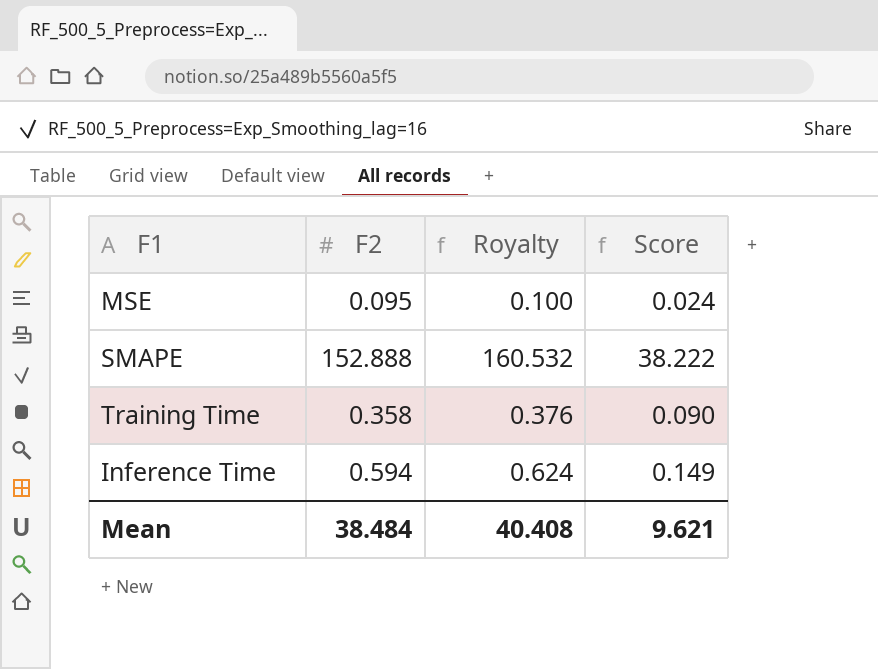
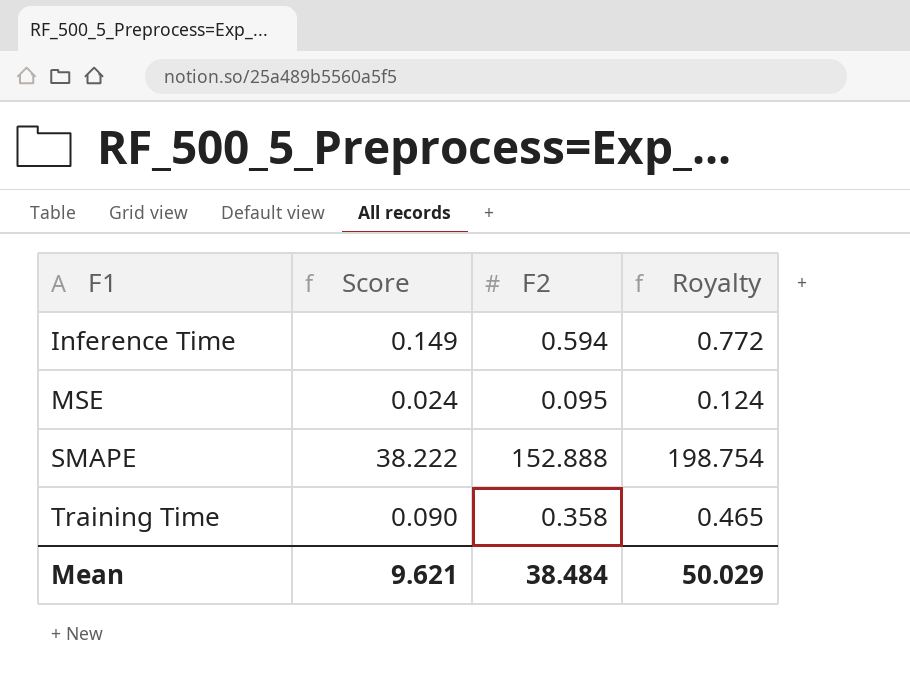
row order: none -> F1 ascending
column Score | position: 4 -> 2
column Royalty | formula: [F2] * 1.05 -> [F2] * 1.3
Mean | Royalty: 40.408 -> 50.029

